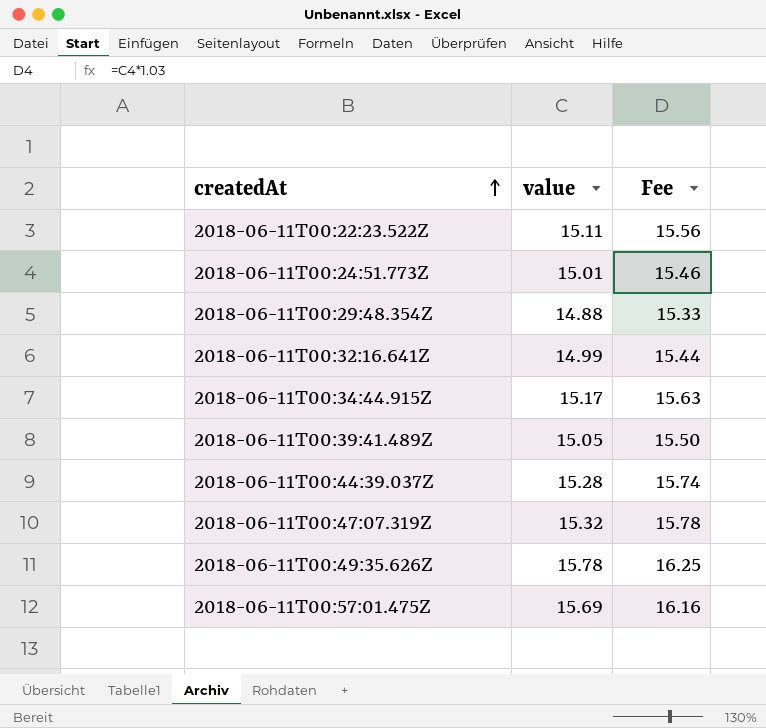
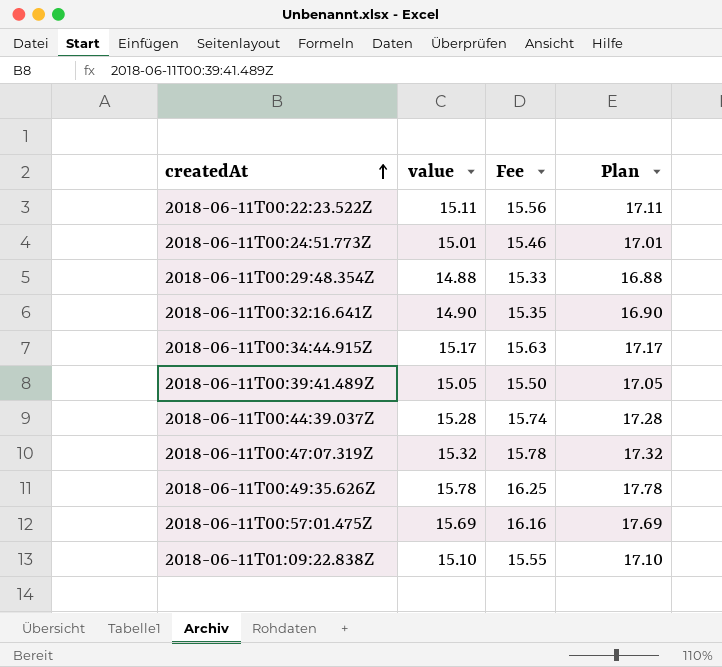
column Plan | formula: none -> [value] + 2
2018-06-11T00:32:16.641Z | value: 14.99 -> 14.90
2018-06-11T00:32:16.641Z | Fee: 15.44 -> 15.35
row 2018-06-11T01:09:22.838Z: none -> 15.10 | 15.55 | 17.10

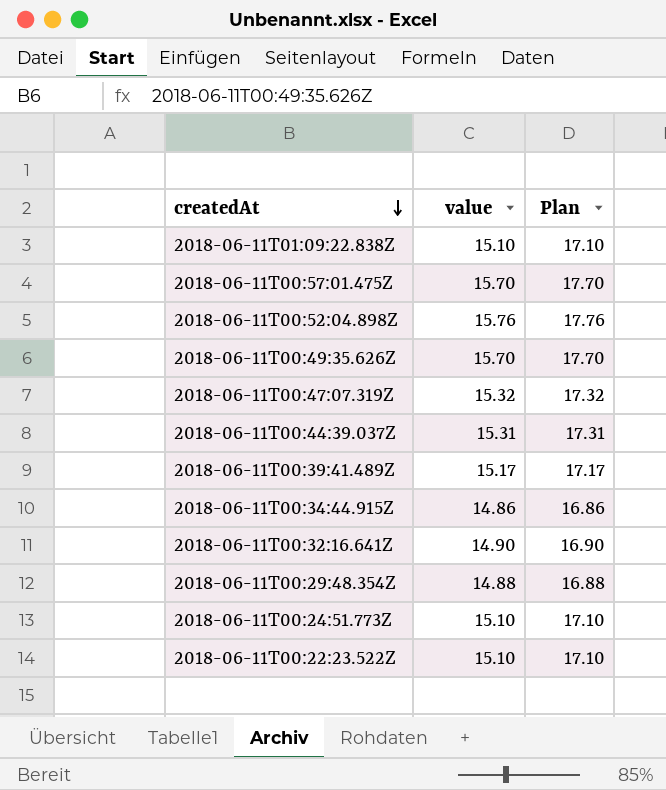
row order: createdAt ascending -> createdAt descending
column Fee | formula: [value] * 1.03 -> none
2018-06-11T00:57:01.475Z | value: 15.69 -> 15.70
2018-06-11T00:57:01.475Z | Plan: 17.69 -> 17.70
row 2018-06-11T00:52:04.898Z: none -> 15.76 | 17.76
2018-06-11T00:49:35.626Z | value: 15.78 -> 15.70
2018-06-11T00:49:35.626Z | Plan: 17.78 -> 17.70
2018-06-11T00:44:39.037Z | value: 15.28 -> 15.31
2018-06-11T00:44:39.037Z | Plan: 17.28 -> 17.31
2018-06-11T00:39:41.489Z | value: 15.05 -> 15.17
2018-06-11T00:39:41.489Z | Plan: 17.05 -> 17.17
2018-06-11T00:34:44.915Z | value: 15.17 -> 14.86
2018-06-11T00:34:44.915Z | Plan: 17.17 -> 16.86
2018-06-11T00:24:51.773Z | value: 15.01 -> 15.10
2018-06-11T00:24:51.773Z | Plan: 17.01 -> 17.10
2018-06-11T00:22:23.522Z | value: 15.11 -> 15.10
2018-06-11T00:22:23.522Z | Plan: 17.11 -> 17.10

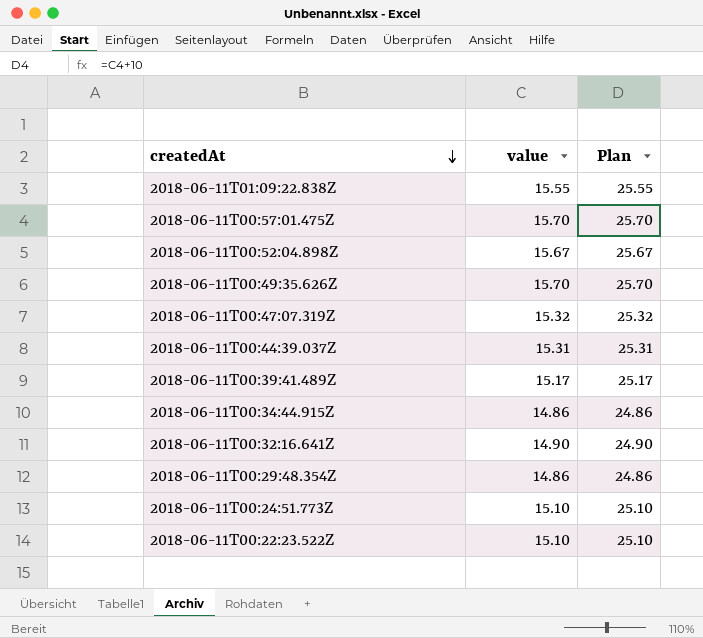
column Plan | formula: [value] + 2 -> [value] + 10
2018-06-11T01:09:22.838Z | value: 15.10 -> 15.55
2018-06-11T00:52:04.898Z | value: 15.76 -> 15.67
2018-06-11T00:29:48.354Z | value: 14.88 -> 14.86

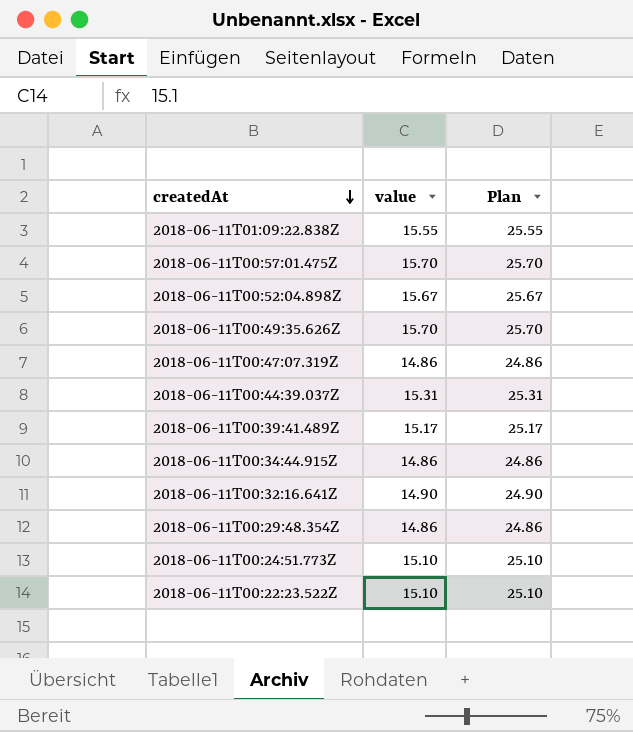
2018-06-11T00:47:07.319Z | value: 15.32 -> 14.86
2018-06-11T00:47:07.319Z | Plan: 25.32 -> 24.86

